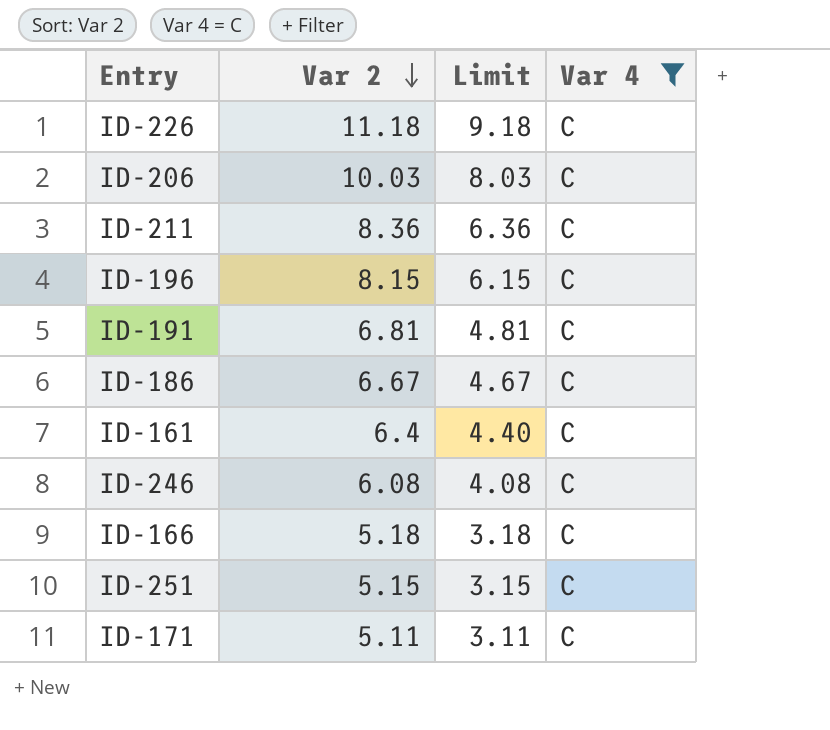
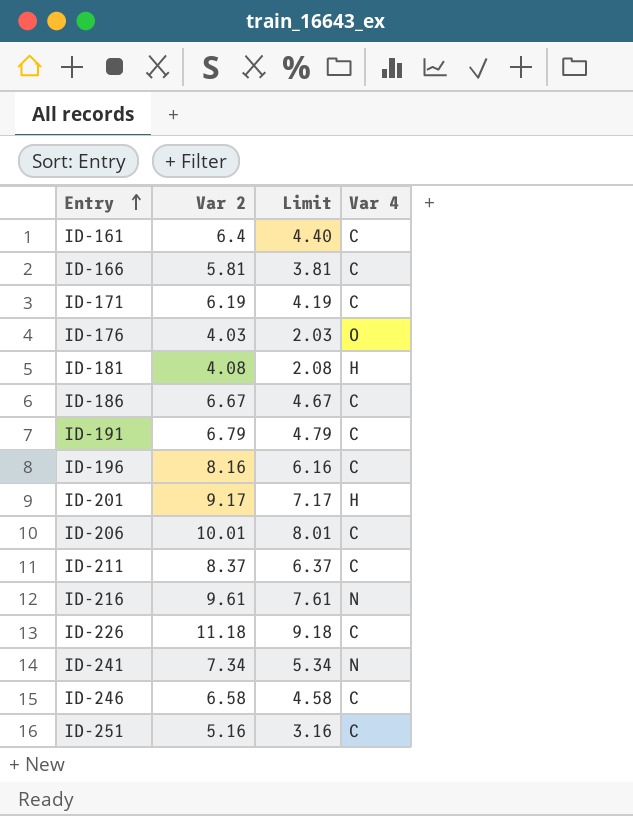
filter: Var 4 = C -> none
row order: Var 2 descending -> Entry ascending
ID-166 | Var 2: 5.18 -> 5.81
ID-166 | Limit: 3.18 -> 3.81
ID-171 | Var 2: 5.11 -> 6.19
ID-171 | Limit: 3.11 -> 4.19
ID-191 | Var 2: 6.81 -> 6.79
ID-191 | Limit: 4.81 -> 4.79
ID-196 | Var 2: 8.15 -> 8.16
ID-196 | Limit: 6.15 -> 6.16
ID-206 | Var 2: 10.03 -> 10.01
ID-206 | Limit: 8.03 -> 8.01
ID-211 | Var 2: 8.36 -> 8.37
ID-211 | Limit: 6.36 -> 6.37
ID-246 | Var 2: 6.08 -> 6.58
ID-246 | Limit: 4.08 -> 4.58
ID-251 | Var 2: 5.15 -> 5.16
ID-251 | Limit: 3.15 -> 3.16

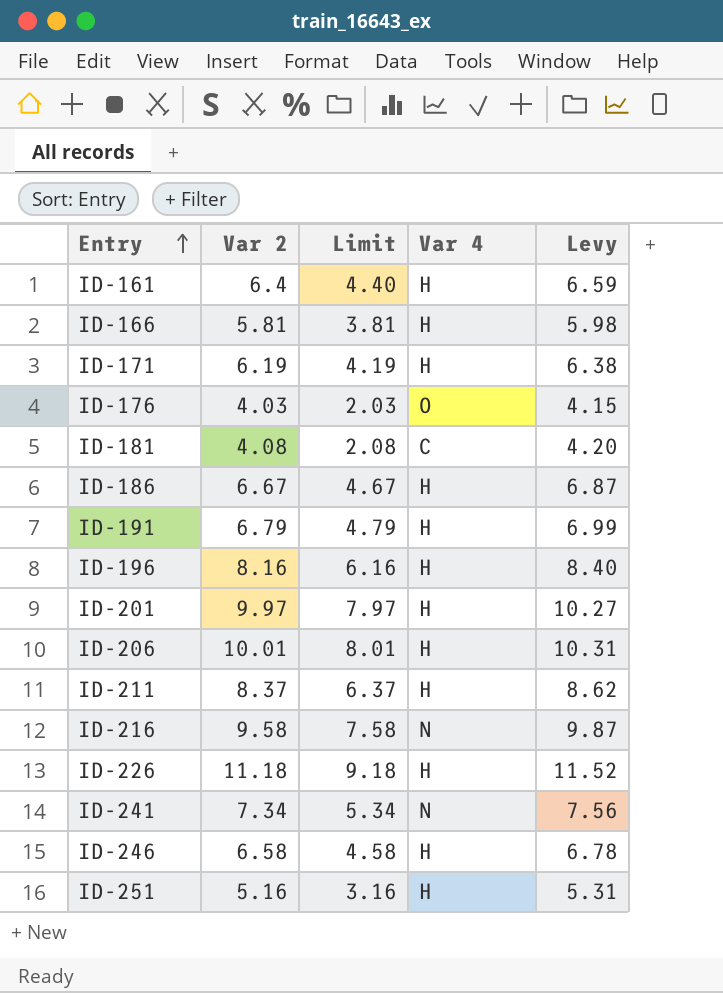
column Levy | formula: none -> [Var 2] * 1.03
ID-161 | Var 4: C -> H
ID-166 | Var 4: C -> H
ID-171 | Var 4: C -> H
ID-181 | Var 4: H -> C
ID-186 | Var 4: C -> H
ID-191 | Var 4: C -> H
ID-196 | Var 4: C -> H
ID-201 | Var 2: 9.17 -> 9.97
ID-201 | Limit: 7.17 -> 7.97
ID-206 | Var 4: C -> H
ID-211 | Var 4: C -> H
ID-216 | Var 2: 9.61 -> 9.58
ID-216 | Limit: 7.61 -> 7.58
ID-226 | Var 4: C -> H
ID-246 | Var 4: C -> H
ID-251 | Var 4: C -> H

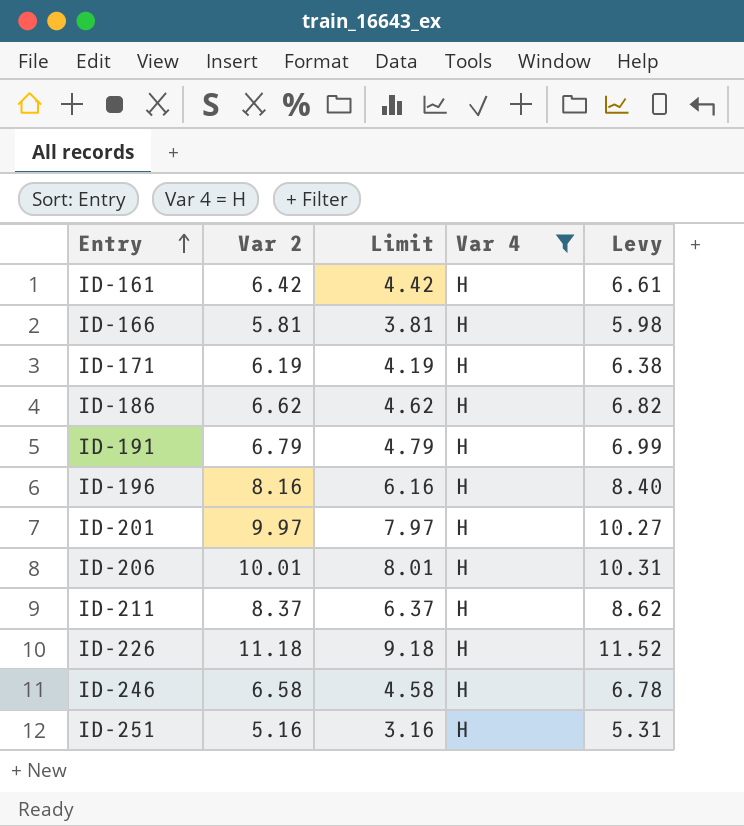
filter: none -> Var 4 = H
ID-161 | Var 2: 6.4 -> 6.42
ID-161 | Limit: 4.40 -> 4.42
ID-161 | Levy: 6.59 -> 6.61
ID-186 | Var 2: 6.67 -> 6.62
ID-186 | Limit: 4.67 -> 4.62
ID-186 | Levy: 6.87 -> 6.82

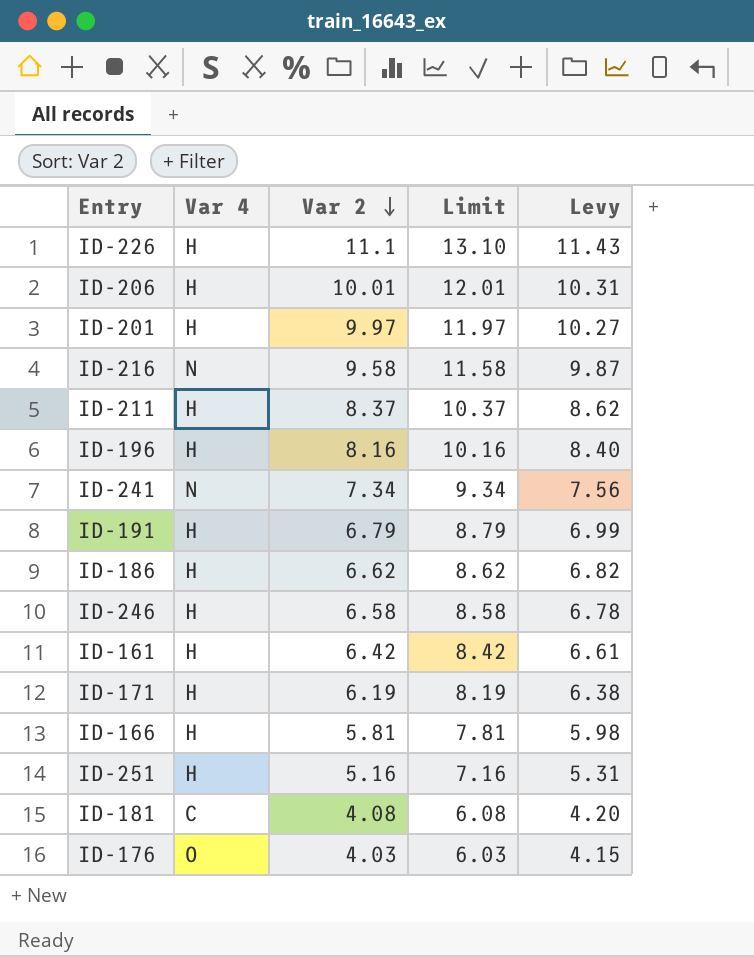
filter: Var 4 = H -> none
row order: Entry ascending -> Var 2 descending
column Var 4 | position: 4 -> 2
column Limit | formula: [Var 2] - 2 -> [Var 2] + 2
ID-226 | Var 2: 11.18 -> 11.1
ID-226 | Levy: 11.52 -> 11.43

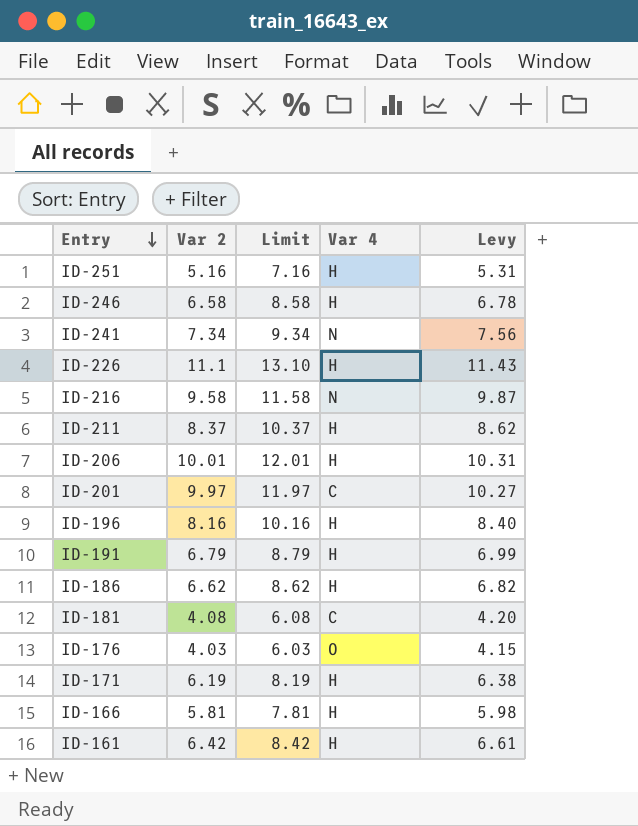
row order: Var 2 descending -> Entry descending
column Var 4 | position: 2 -> 4
ID-201 | Var 4: H -> C

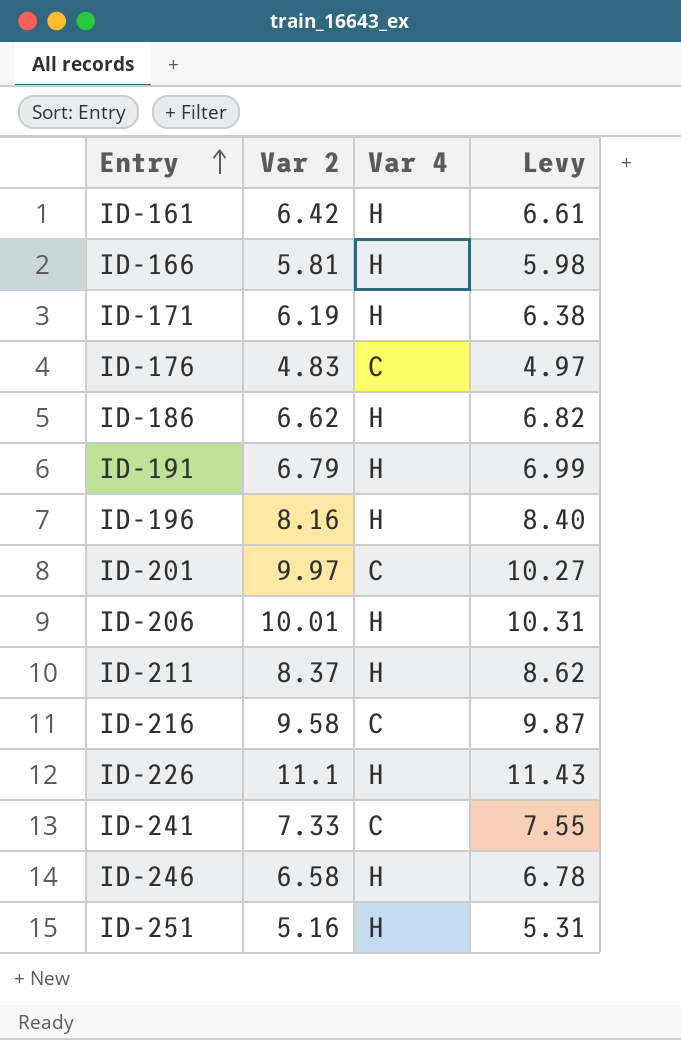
row order: Entry descending -> Entry ascending
column Limit | formula: [Var 2] + 2 -> none
row ID-181: 4.08 | 6.08 | C | 4.20 -> none
ID-176 | Var 2: 4.03 -> 4.83
ID-176 | Var 4: O -> C
ID-176 | Levy: 4.15 -> 4.97
ID-216 | Var 4: N -> C
ID-241 | Var 2: 7.34 -> 7.33
ID-241 | Var 4: N -> C
ID-241 | Levy: 7.56 -> 7.55

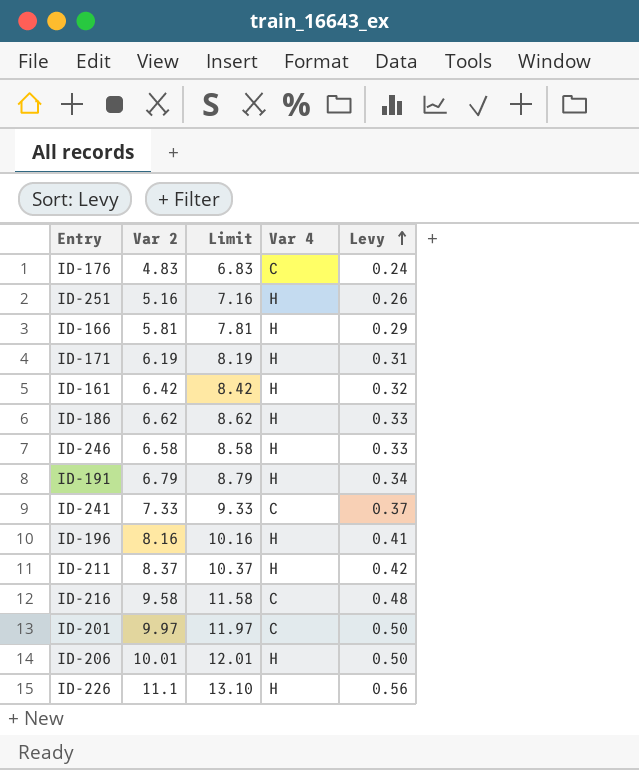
row order: Entry ascending -> Levy ascending
column Limit | formula: none -> [Var 2] + 2
column Levy | formula: [Var 2] * 1.03 -> [Var 2] * 0.05

